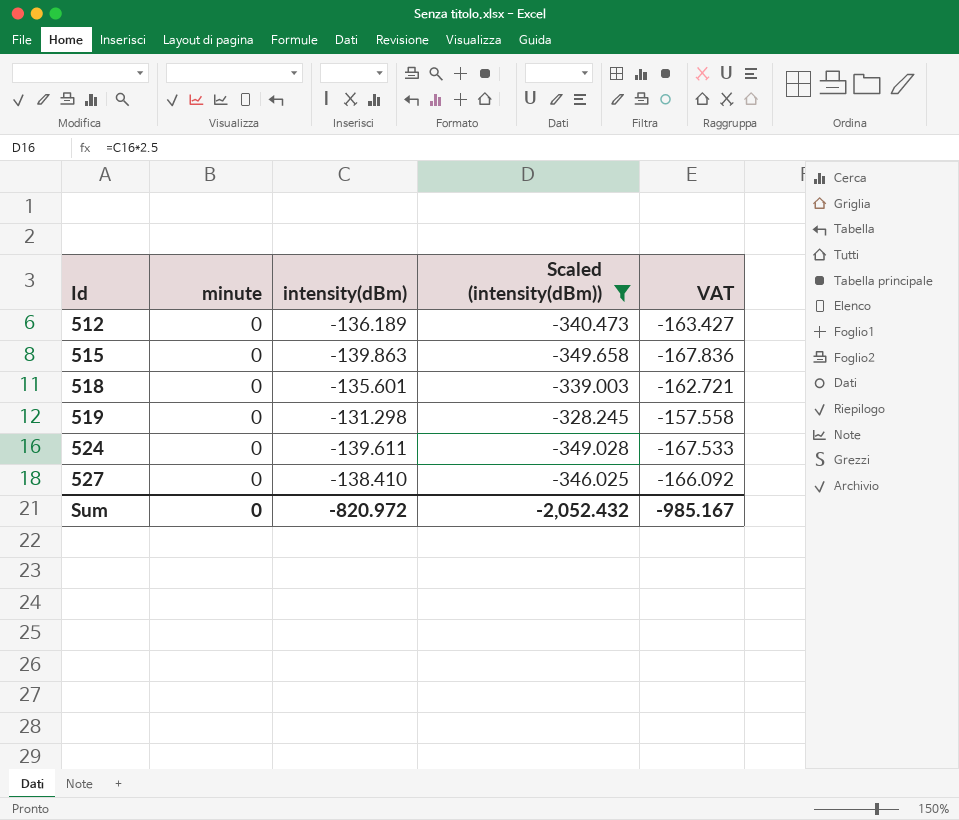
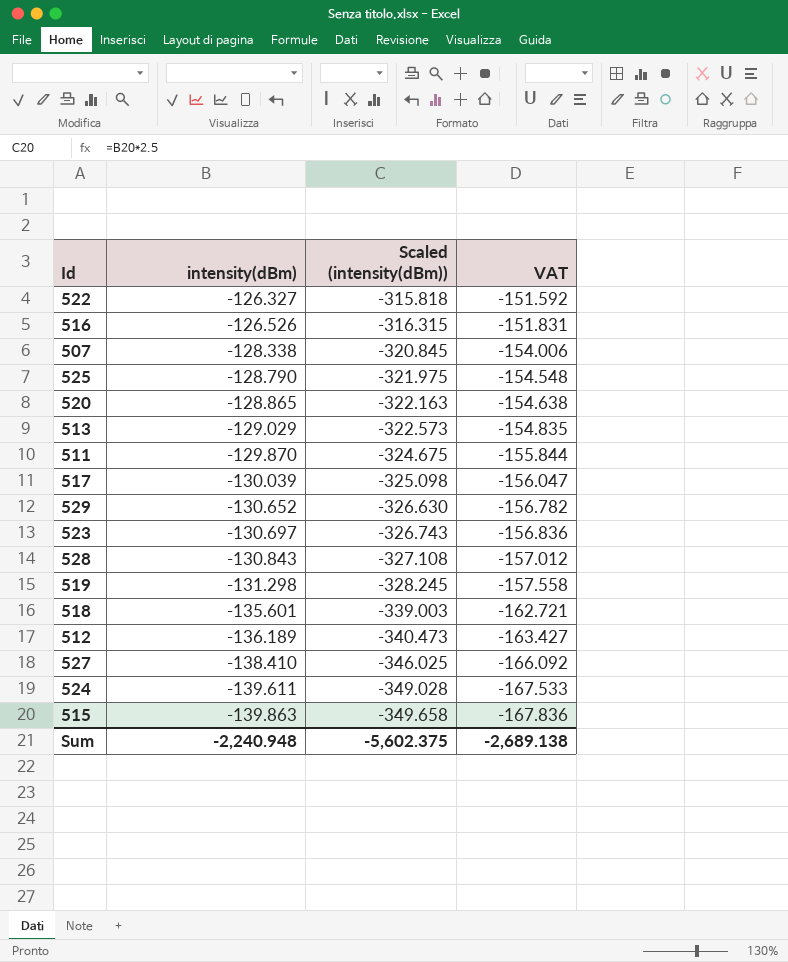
filter: Scaled (intensity(dBm)) <= -328.245 -> none
row order: Id ascending -> intensity(dBm) descending
column minute | position: 2 -> none
Sum | intensity(dBm): -820.972 -> -2,240.948
Sum | Scaled (intensity(dBm)): -2,052.432 -> -5,602.375
Sum | VAT: -985.167 -> -2,689.138

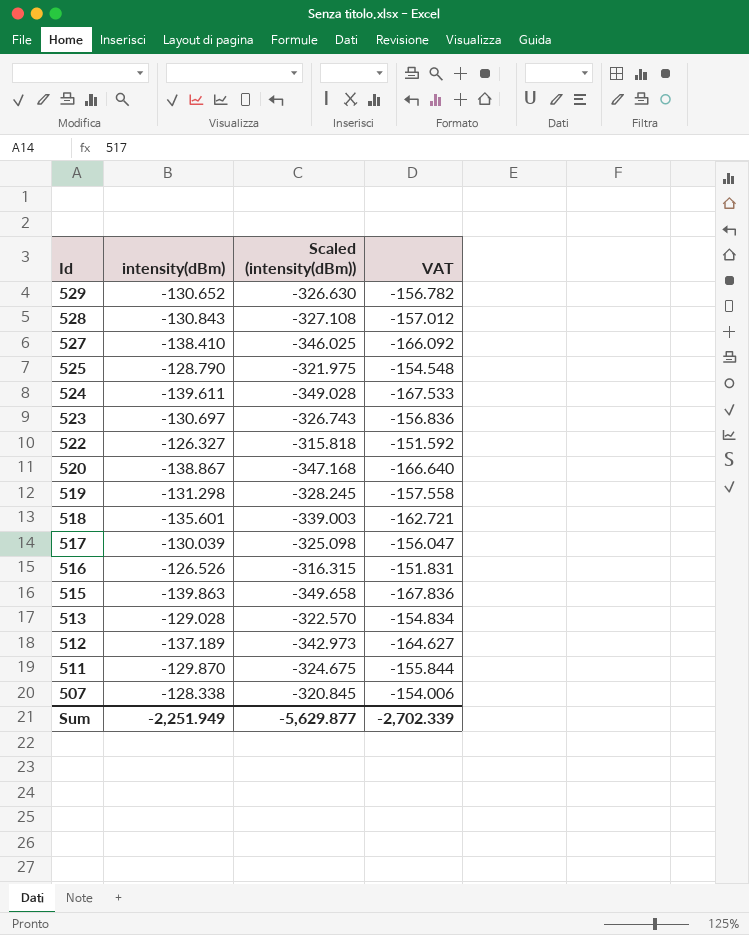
row order: intensity(dBm) descending -> Id descending
520 | intensity(dBm): -128.865 -> -138.867
520 | Scaled (intensity(dBm)): -322.163 -> -347.168
520 | VAT: -154.638 -> -166.640
513 | intensity(dBm): -129.029 -> -129.028
513 | Scaled (intensity(dBm)): -322.573 -> -322.570
513 | VAT: -154.835 -> -154.834
512 | intensity(dBm): -136.189 -> -137.189
512 | Scaled (intensity(dBm)): -340.473 -> -342.973
512 | VAT: -163.427 -> -164.627
Sum | intensity(dBm): -2,240.948 -> -2,251.949
Sum | Scaled (intensity(dBm)): -5,602.375 -> -5,629.877
Sum | VAT: -2,689.138 -> -2,702.339

